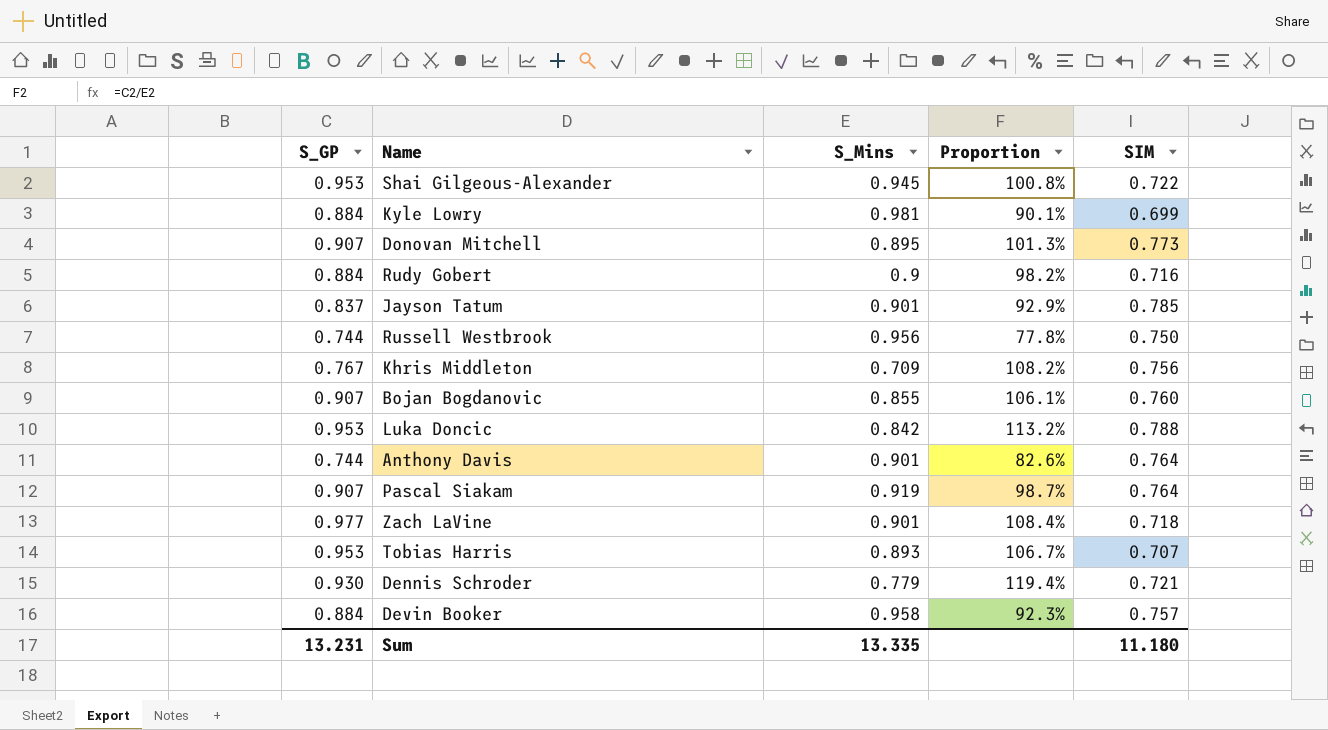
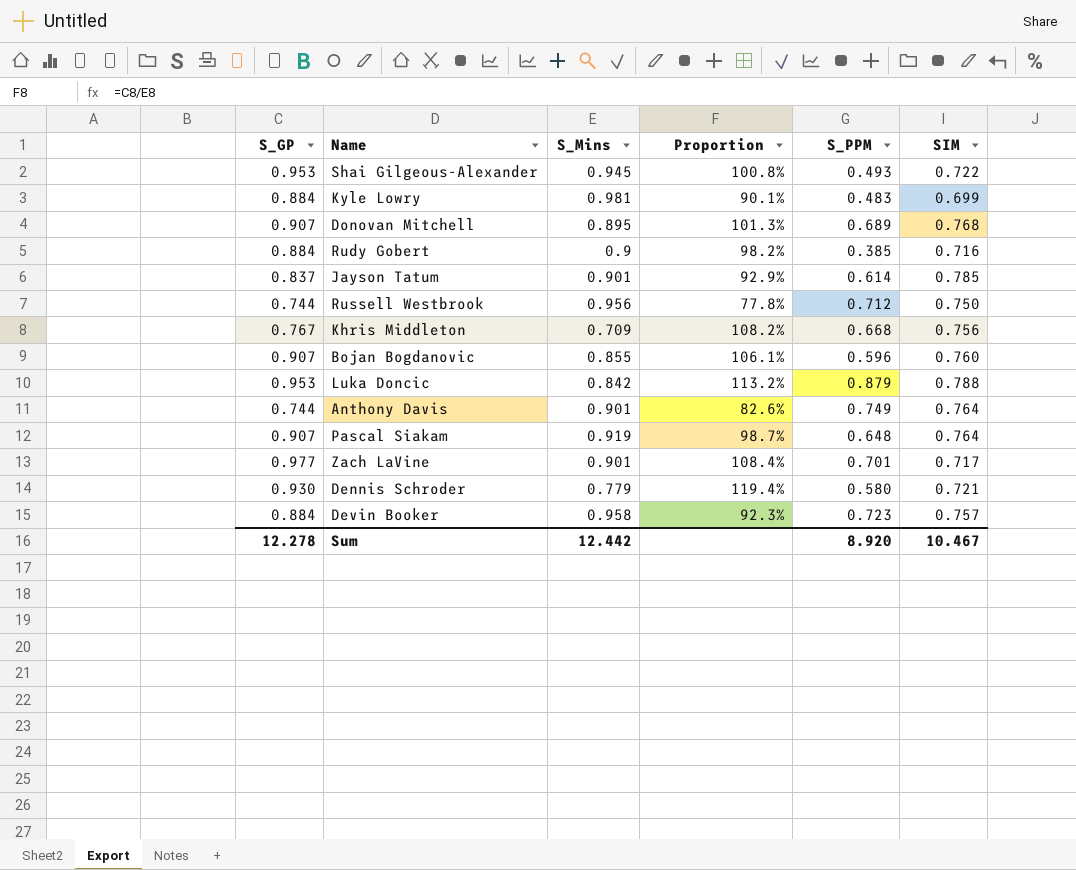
column S_PPM | position: none -> 5
row Tobias Harris: 0.953 | 0.893 | 106.7% | 0.707 -> none
Donovan Mitchell | SIM: 0.773 -> 0.768
Zach LaVine | SIM: 0.718 -> 0.717
Sum | S_GP: 13.231 -> 12.278
Sum | S_Mins: 13.335 -> 12.442
Sum | SIM: 11.180 -> 10.467

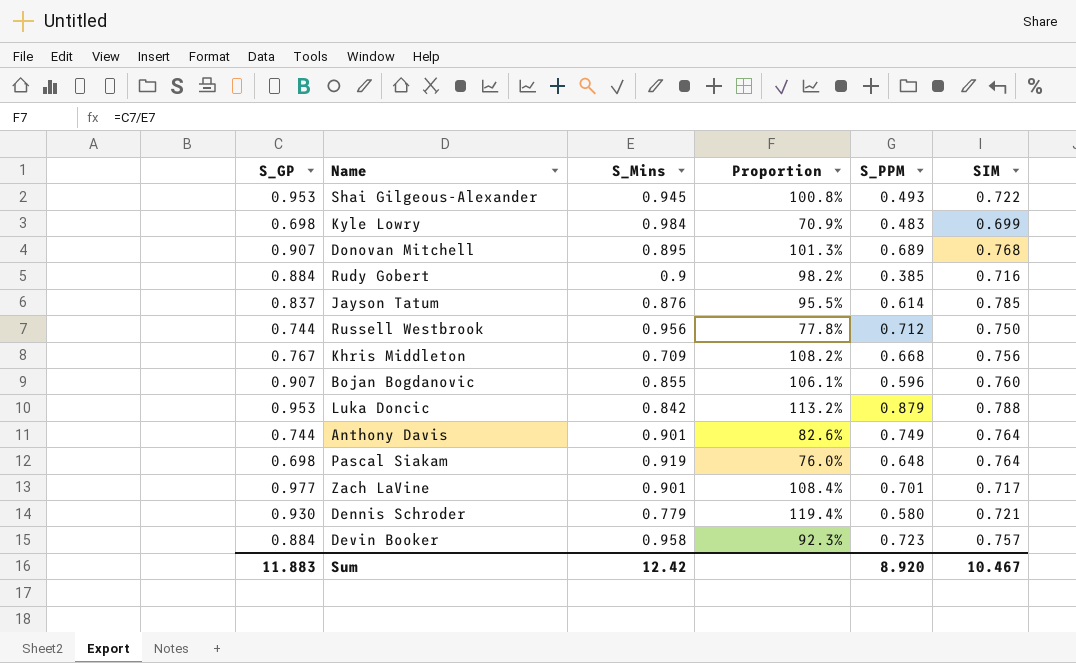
Kyle Lowry | S_GP: 0.884 -> 0.698
Kyle Lowry | S_Mins: 0.981 -> 0.984
Kyle Lowry | Proportion: 90.1% -> 70.9%
Jayson Tatum | S_Mins: 0.901 -> 0.876
Jayson Tatum | Proportion: 92.9% -> 95.5%
Pascal Siakam | S_GP: 0.907 -> 0.698
Pascal Siakam | Proportion: 98.7% -> 76.0%
Sum | S_GP: 12.278 -> 11.883
Sum | S_Mins: 12.442 -> 12.42

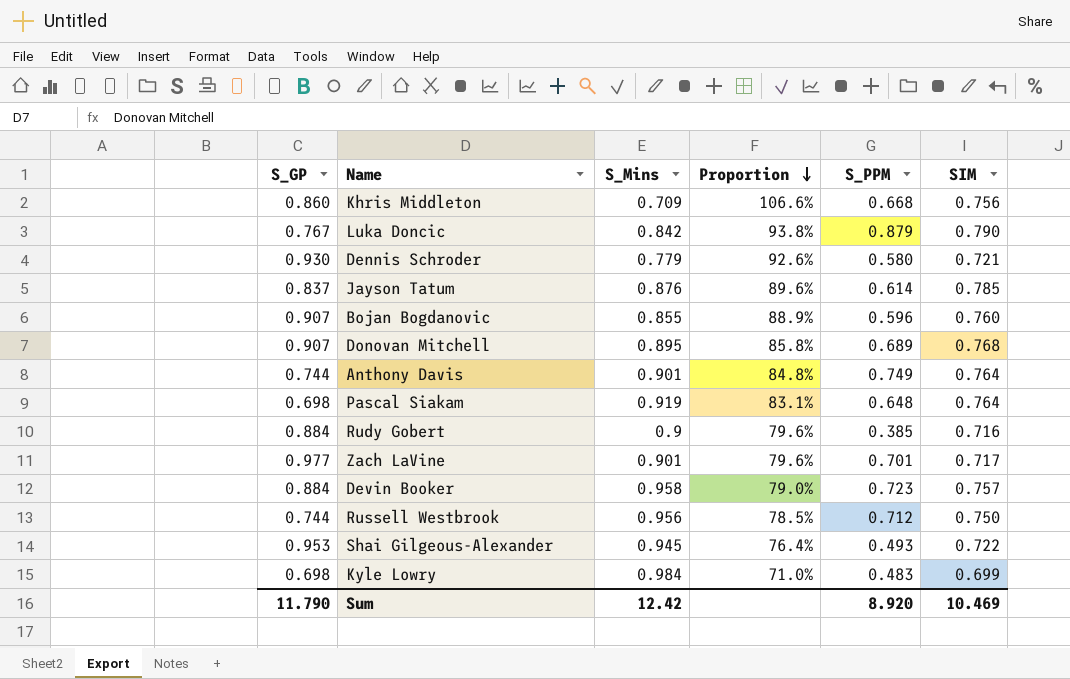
row order: none -> Proportion descending
column Proportion | formula: [S_GP] / [S_Mins] -> [SIM] / [S_Mins]
Khris Middleton | S_GP: 0.767 -> 0.860
Luka Doncic | S_GP: 0.953 -> 0.767
Luka Doncic | SIM: 0.788 -> 0.790
Sum | S_GP: 11.883 -> 11.790
Sum | SIM: 10.467 -> 10.469

